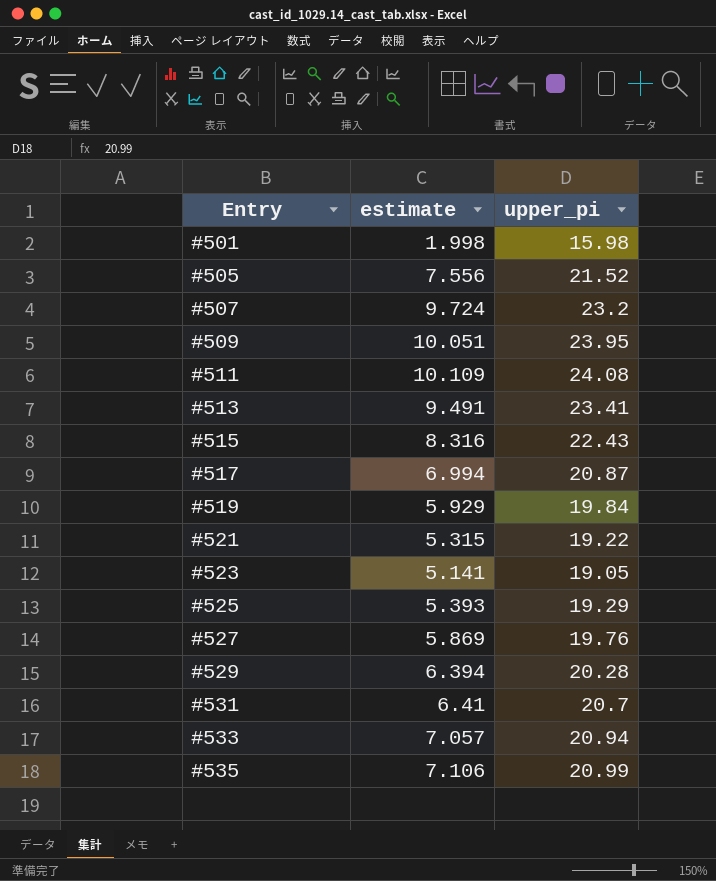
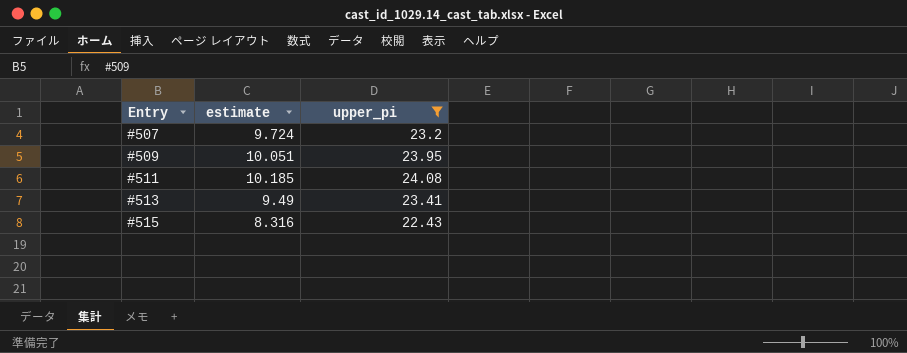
filter: none -> upper_pi >= 22.43
#511 | estimate: 10.109 -> 10.185
#513 | estimate: 9.491 -> 9.49

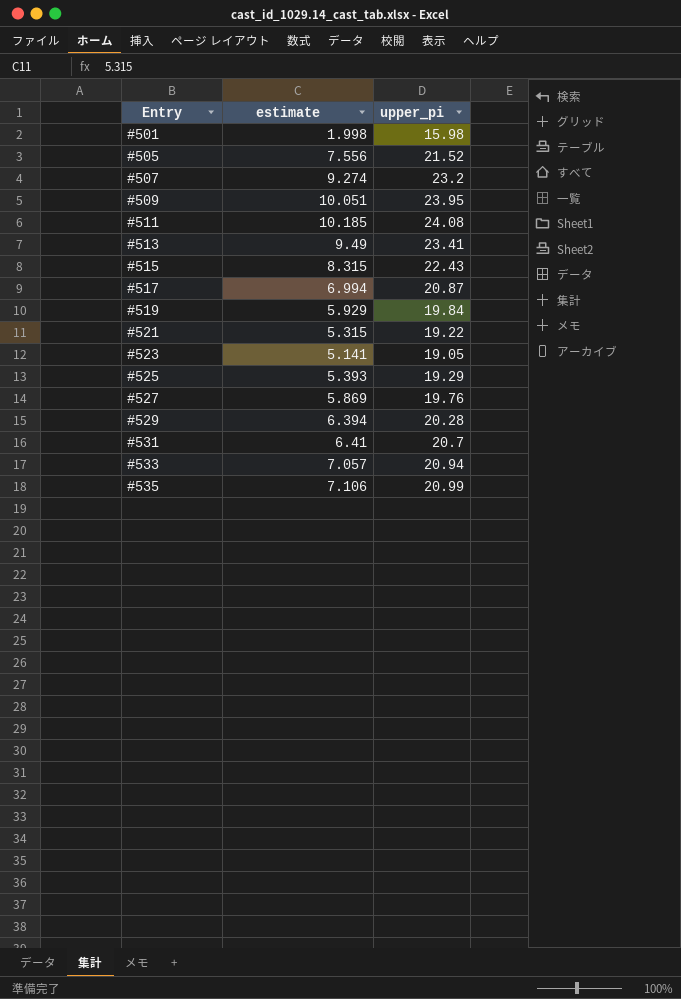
filter: upper_pi >= 22.43 -> none
#507 | estimate: 9.724 -> 9.274
#515 | estimate: 8.316 -> 8.315

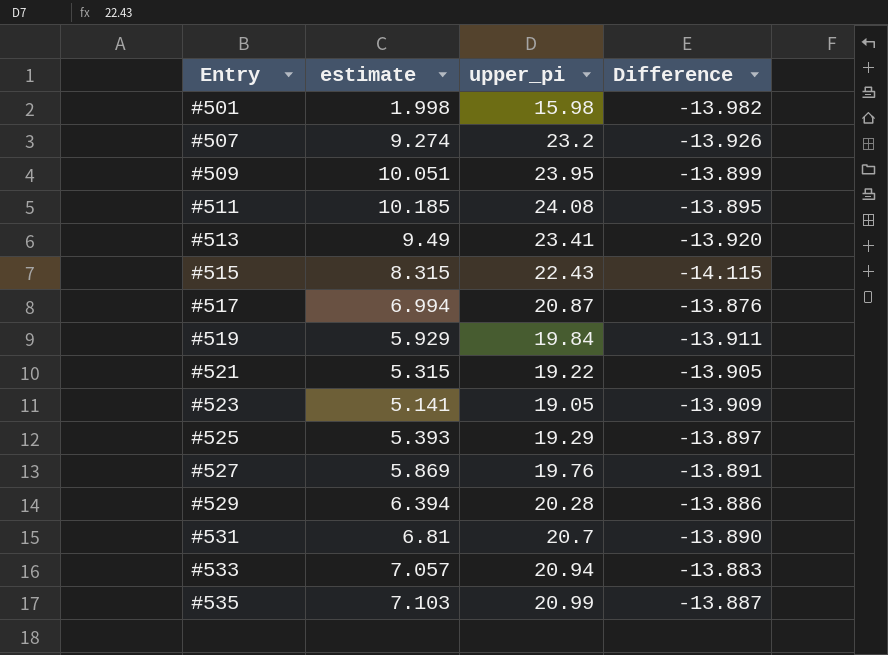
column Difference | formula: none -> [estimate] - [upper_pi]
row #505: 7.556 | 21.52 -> none
#531 | estimate: 6.41 -> 6.81
#535 | estimate: 7.106 -> 7.103

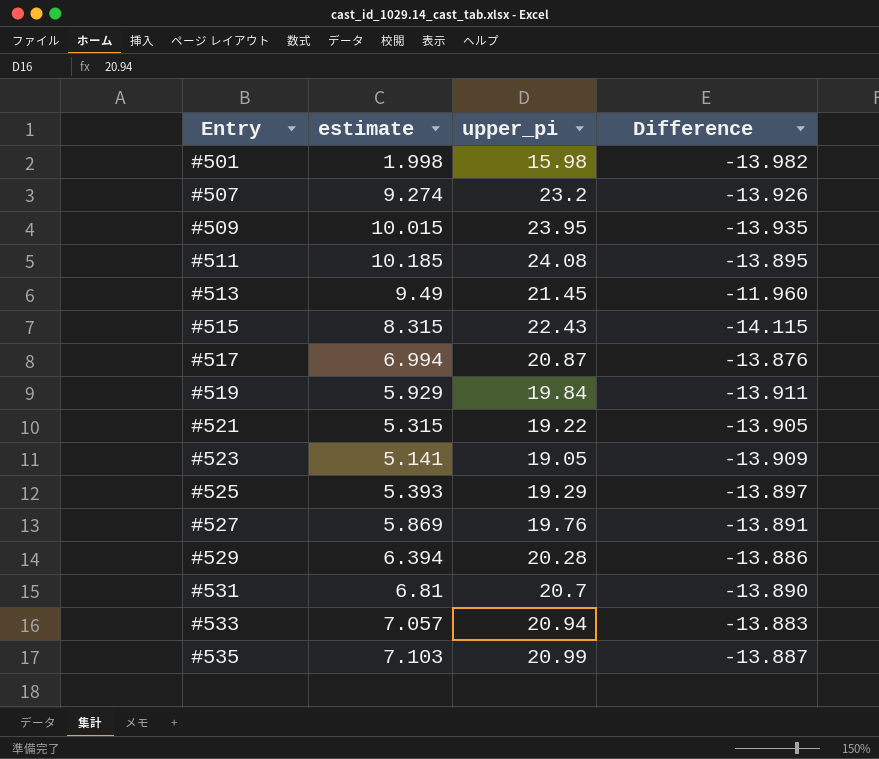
#509 | estimate: 10.051 -> 10.015
#509 | Difference: -13.899 -> -13.935
#513 | upper_pi: 23.41 -> 21.45
#513 | Difference: -13.920 -> -11.960

